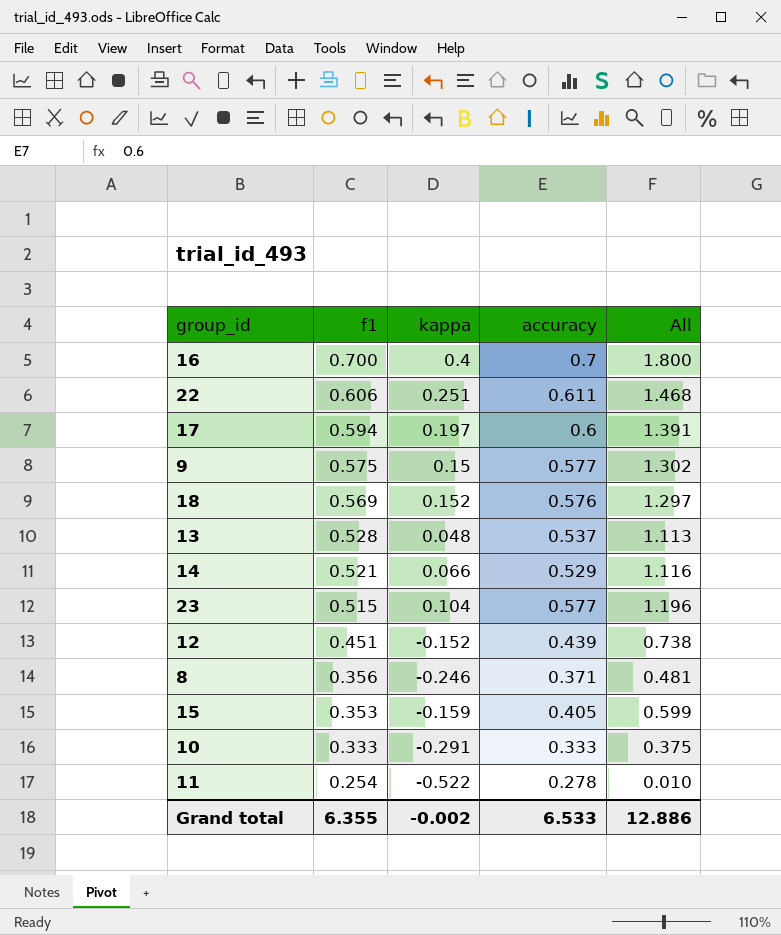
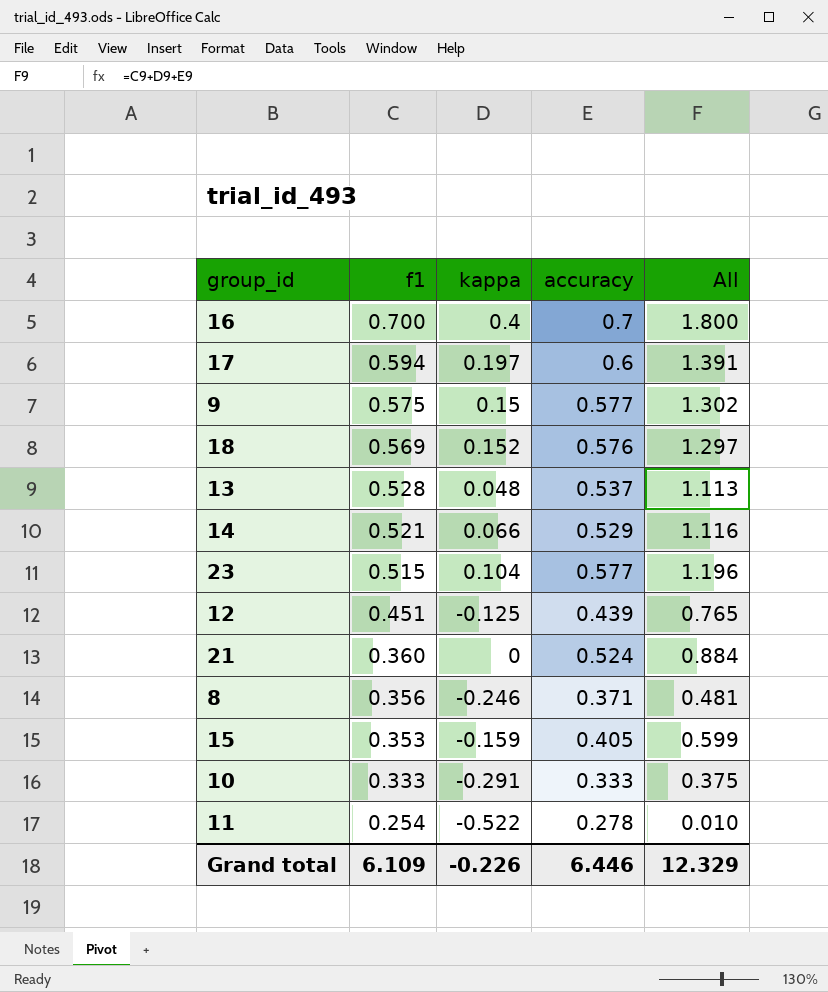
row 22: 0.606 | 0.251 | 0.611 | 1.468 -> none
12 | kappa: -0.152 -> -0.125
12 | All: 0.738 -> 0.765
row 21: none -> 0.360 | 0 | 0.524 | 0.884
Grand total | f1: 6.355 -> 6.109
Grand total | kappa: -0.002 -> -0.226
Grand total | accuracy: 6.533 -> 6.446
Grand total | All: 12.886 -> 12.329

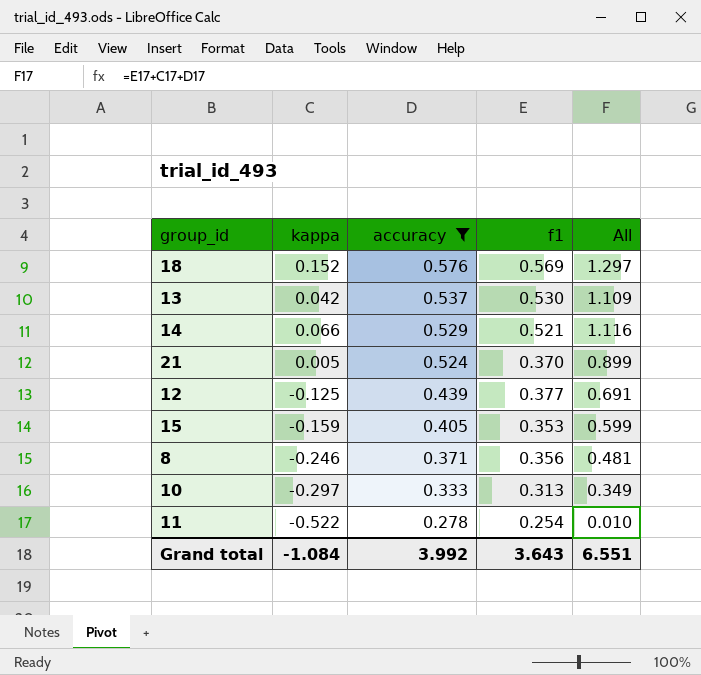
filter: none -> accuracy <= 0.576
row order: f1 descending -> accuracy descending
column f1 | position: 2 -> 4
13 | kappa: 0.048 -> 0.042
13 | f1: 0.528 -> 0.530
13 | All: 1.113 -> 1.109
21 | kappa: 0 -> 0.005
21 | f1: 0.360 -> 0.370
21 | All: 0.884 -> 0.899
12 | f1: 0.451 -> 0.377
12 | All: 0.765 -> 0.691
10 | kappa: -0.291 -> -0.297
10 | f1: 0.333 -> 0.313
10 | All: 0.375 -> 0.349
Grand total | kappa: -0.226 -> -1.084
Grand total | accuracy: 6.446 -> 3.992
Grand total | f1: 6.109 -> 3.643
Grand total | All: 12.329 -> 6.551

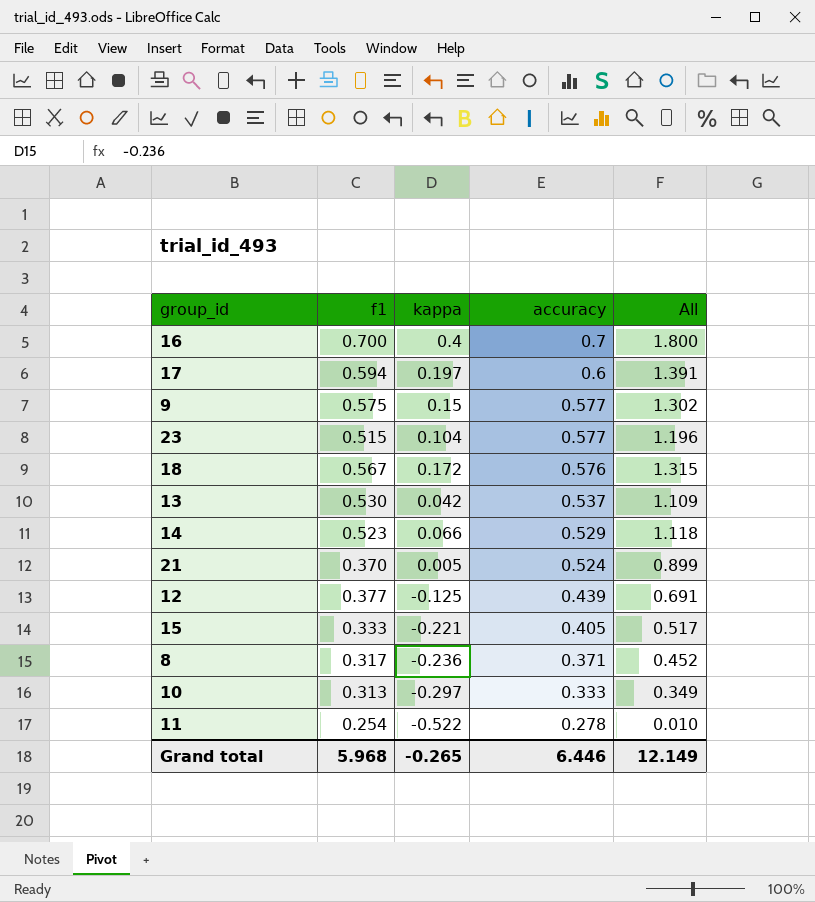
filter: accuracy <= 0.576 -> none
column f1 | position: 4 -> 2
18 | f1: 0.569 -> 0.567
18 | kappa: 0.152 -> 0.172
18 | All: 1.297 -> 1.315
14 | f1: 0.521 -> 0.523
14 | All: 1.116 -> 1.118
15 | f1: 0.353 -> 0.333
15 | kappa: -0.159 -> -0.221
15 | All: 0.599 -> 0.517
8 | f1: 0.356 -> 0.317
8 | kappa: -0.246 -> -0.236
8 | All: 0.481 -> 0.452
Grand total | f1: 3.643 -> 5.968
Grand total | kappa: -1.084 -> -0.265
Grand total | accuracy: 3.992 -> 6.446
Grand total | All: 6.551 -> 12.149

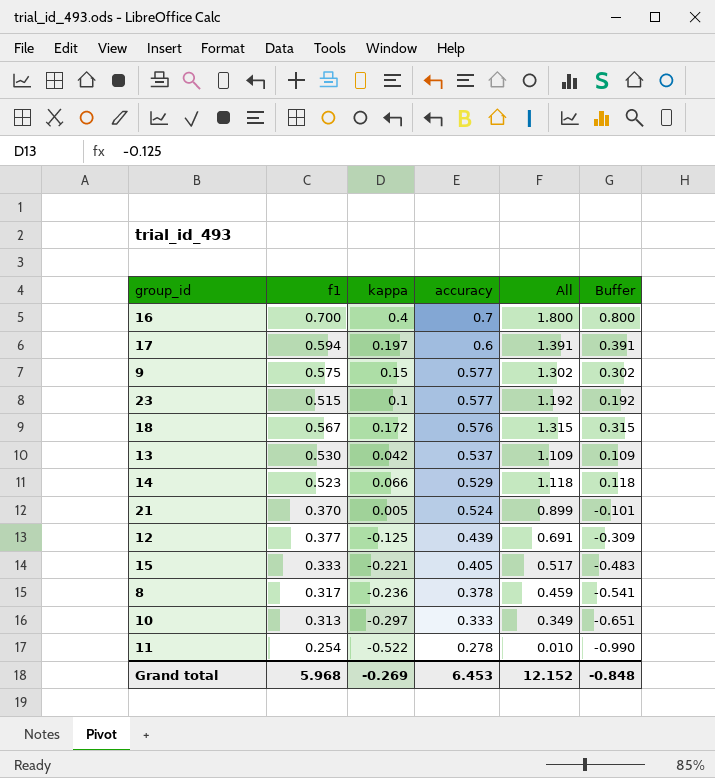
column Buffer | formula: none -> [All] - 1
23 | kappa: 0.104 -> 0.1
23 | All: 1.196 -> 1.192
8 | accuracy: 0.371 -> 0.378
8 | All: 0.452 -> 0.459
Grand total | kappa: -0.265 -> -0.269
Grand total | accuracy: 6.446 -> 6.453
Grand total | All: 12.149 -> 12.152

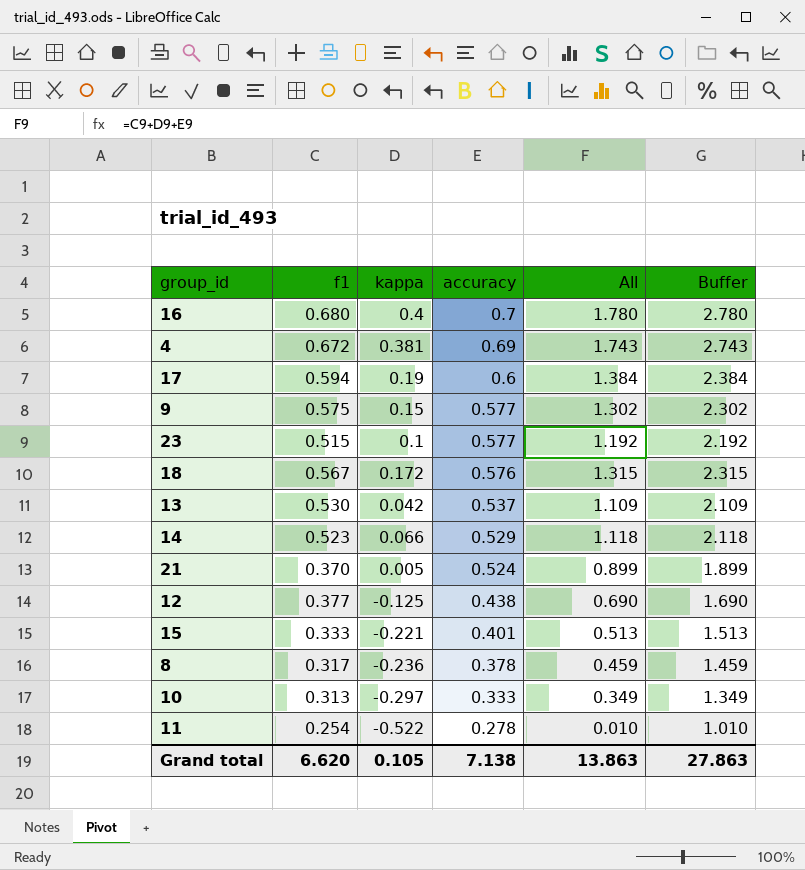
column Buffer | formula: [All] - 1 -> [All] + 1
16 | f1: 0.700 -> 0.680
16 | All: 1.800 -> 1.780
row 4: none -> 0.672 | 0.381 | 0.69 | 1.743 | 2.743
17 | kappa: 0.197 -> 0.19
17 | All: 1.391 -> 1.384
12 | accuracy: 0.439 -> 0.438
12 | All: 0.691 -> 0.690
15 | accuracy: 0.405 -> 0.401
15 | All: 0.517 -> 0.513
Grand total | f1: 5.968 -> 6.620
Grand total | kappa: -0.269 -> 0.105
Grand total | accuracy: 6.453 -> 7.138
Grand total | All: 12.152 -> 13.863
Grand total | Buffer: -0.848 -> 27.863

